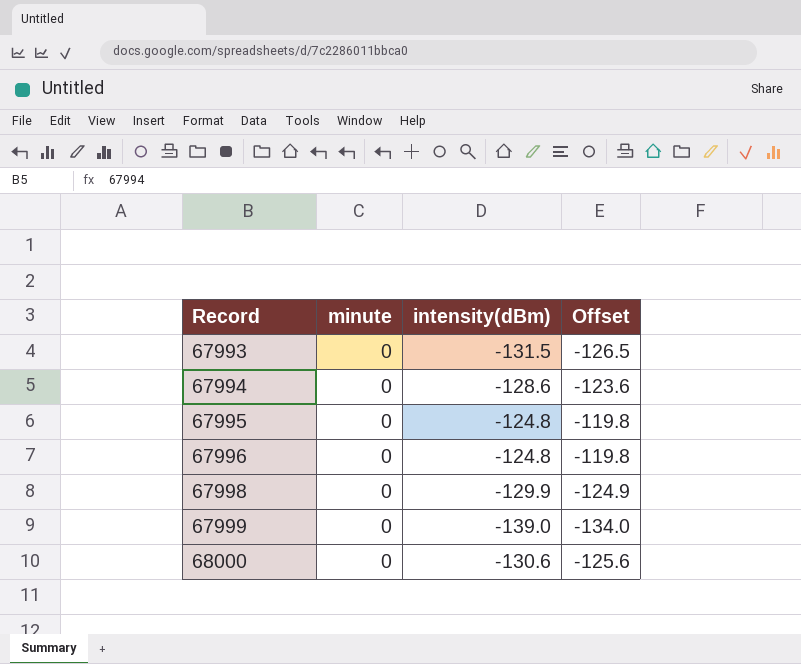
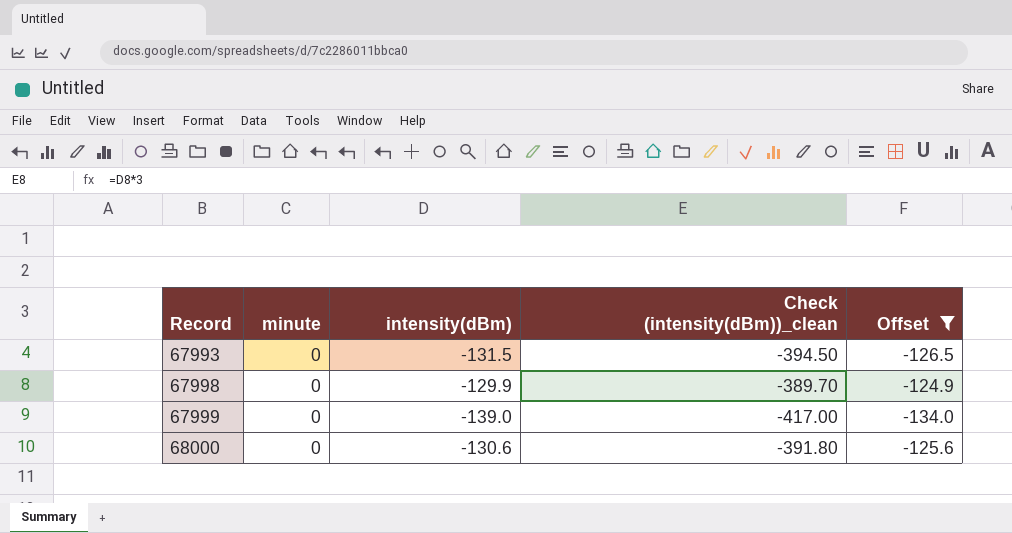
filter: none -> Offset <= -124.9
column Check (intensity(dBm))_clean | formula: none -> [intensity(dBm)] * 3

